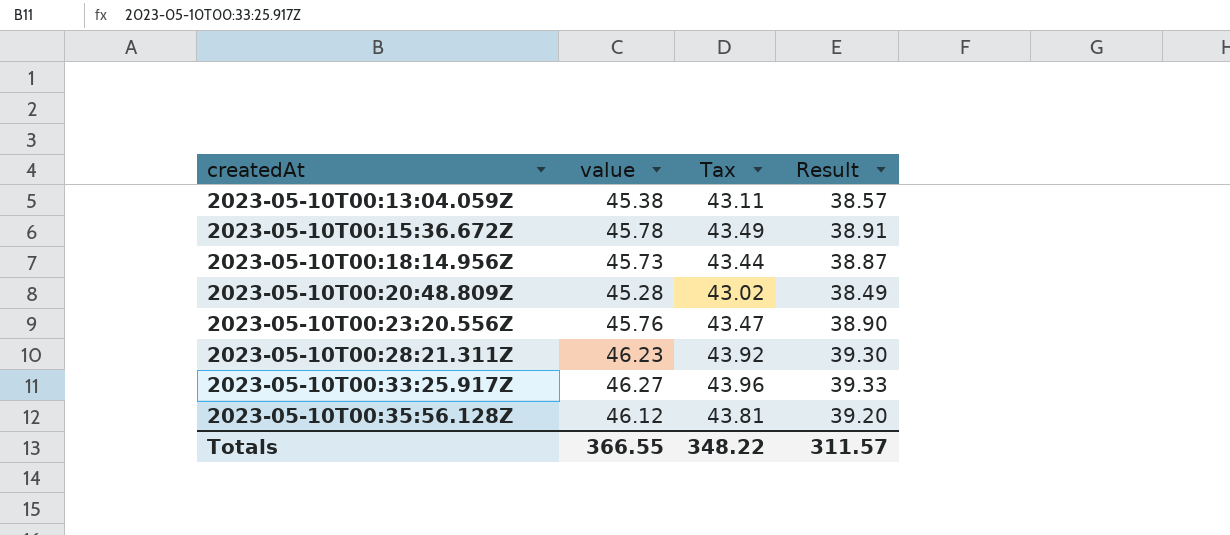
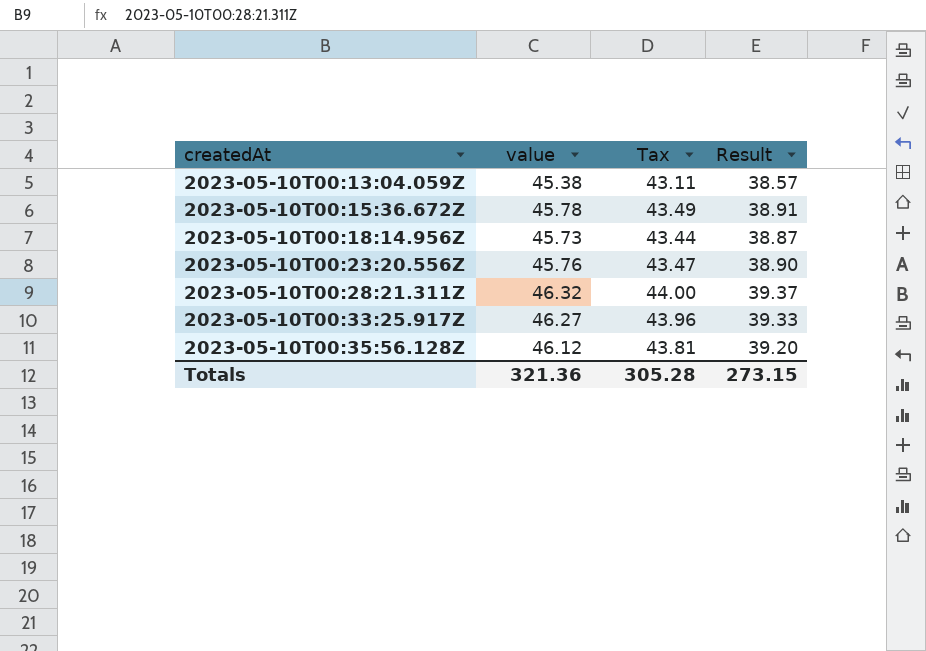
row 2023-05-10T00:20:48.809Z: 45.28 | 43.02 | 38.49 -> none
2023-05-10T00:28:21.311Z | value: 46.23 -> 46.32
2023-05-10T00:28:21.311Z | Tax: 43.92 -> 44.00
2023-05-10T00:28:21.311Z | Result: 39.30 -> 39.37
Totals | value: 366.55 -> 321.36
Totals | Tax: 348.22 -> 305.28
Totals | Result: 311.57 -> 273.15

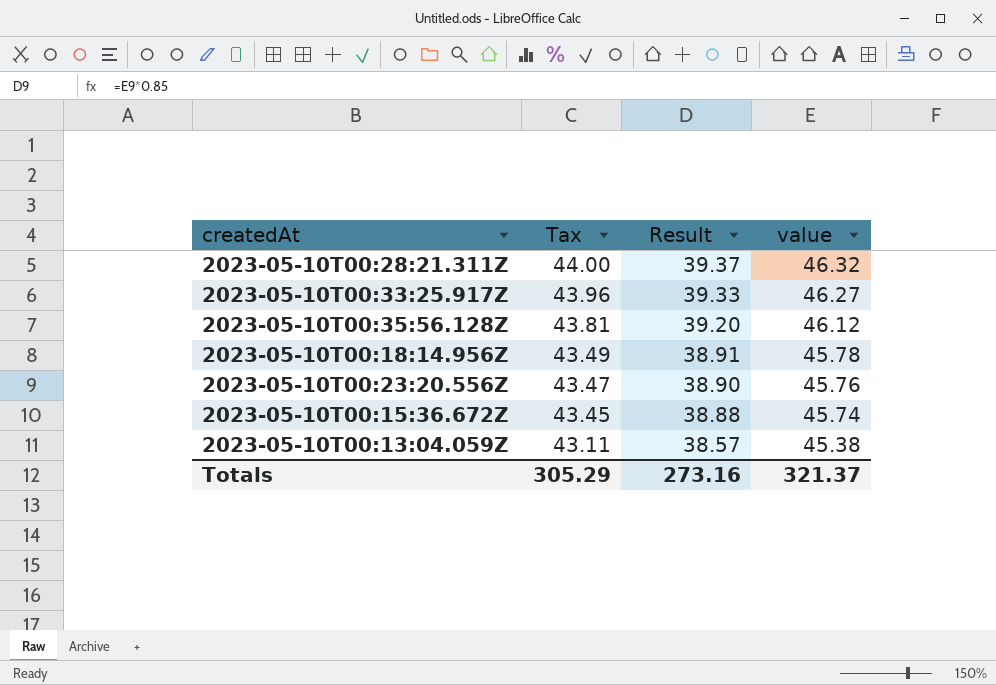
row order: createdAt ascending -> Tax descending
column value | position: 2 -> 4
2023-05-10T00:18:14.956Z | Tax: 43.44 -> 43.49
2023-05-10T00:18:14.956Z | Result: 38.87 -> 38.91
2023-05-10T00:18:14.956Z | value: 45.73 -> 45.78
2023-05-10T00:15:36.672Z | Tax: 43.49 -> 43.45
2023-05-10T00:15:36.672Z | Result: 38.91 -> 38.88
2023-05-10T00:15:36.672Z | value: 45.78 -> 45.74
Totals | Tax: 305.28 -> 305.29
Totals | Result: 273.15 -> 273.16
Totals | value: 321.36 -> 321.37

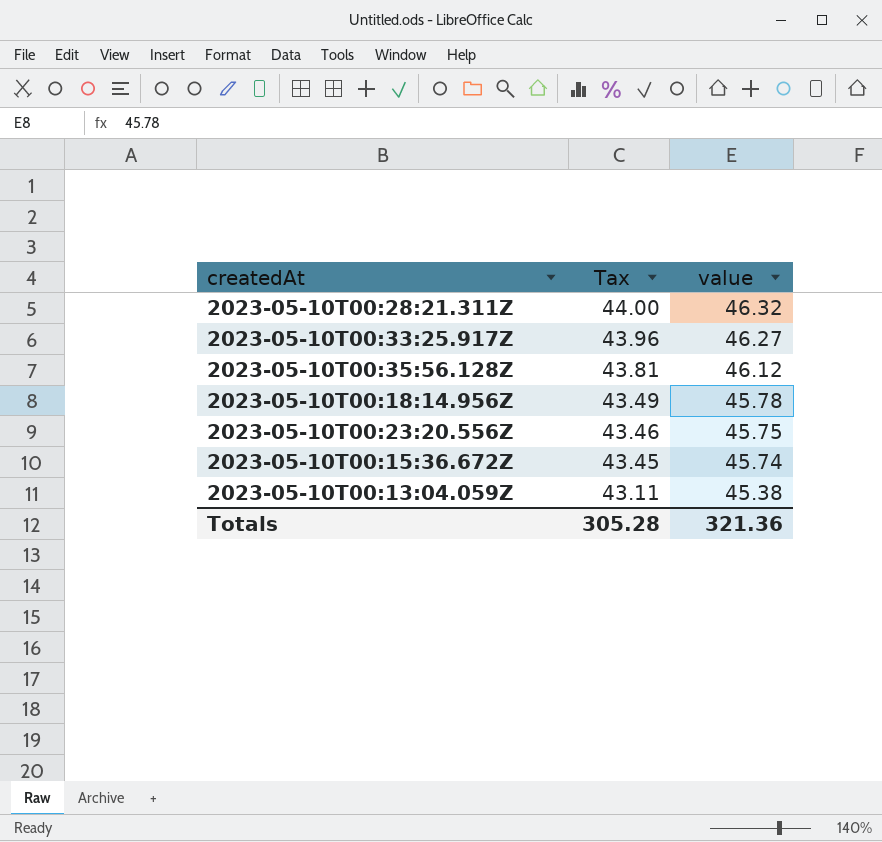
column Result | formula: [value] * 0.85 -> none
2023-05-10T00:23:20.556Z | Tax: 43.47 -> 43.46
2023-05-10T00:23:20.556Z | value: 45.76 -> 45.75
Totals | Tax: 305.29 -> 305.28
Totals | value: 321.37 -> 321.36

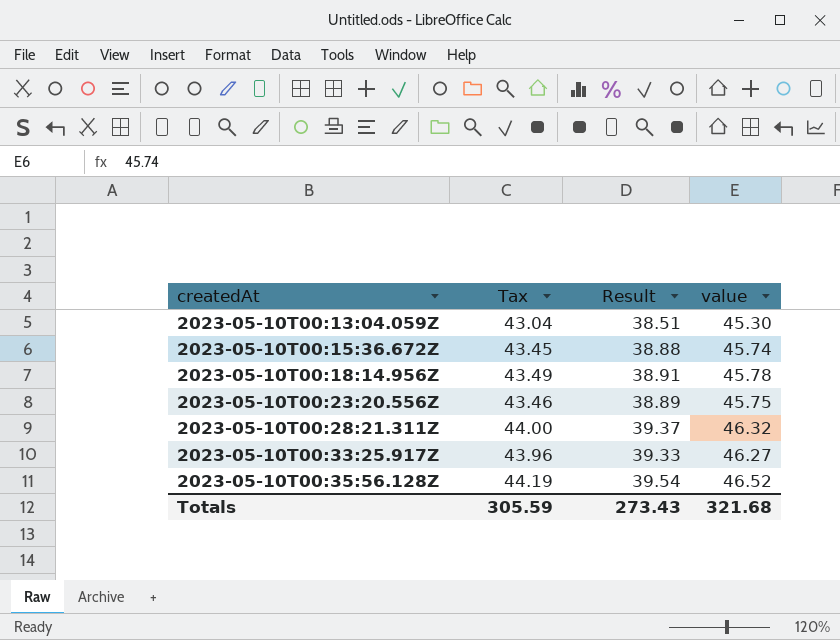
row order: Tax descending -> createdAt ascending
column Result | formula: none -> [value] * 0.85
2023-05-10T00:13:04.059Z | Tax: 43.11 -> 43.04
2023-05-10T00:13:04.059Z | value: 45.38 -> 45.30
2023-05-10T00:35:56.128Z | Tax: 43.81 -> 44.19
2023-05-10T00:35:56.128Z | value: 46.12 -> 46.52
Totals | Tax: 305.28 -> 305.59
Totals | value: 321.36 -> 321.68

